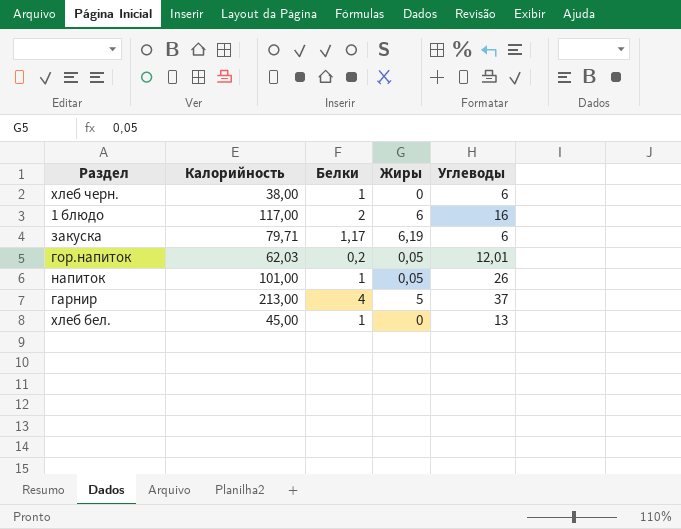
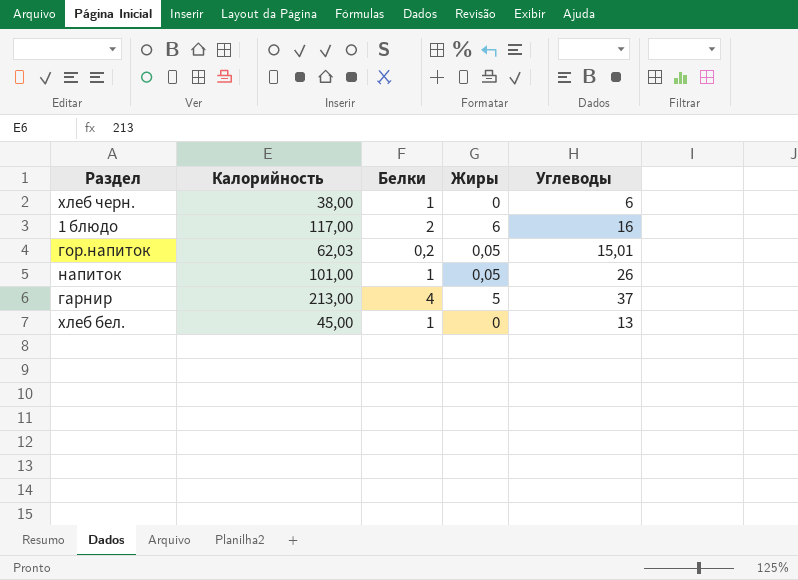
row закуска: 79,71 | 1,17 | 6,19 | 6 -> none
гор.напиток | Углеводы: 12,01 -> 15,01

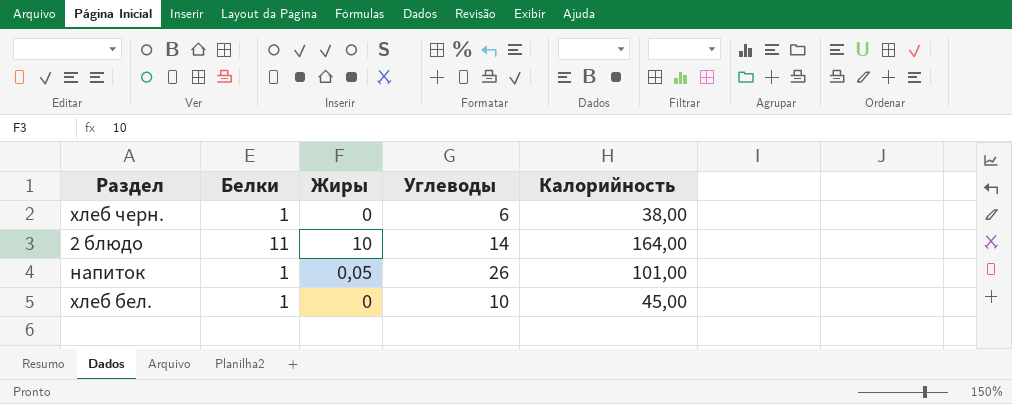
column Калорийность | position: 2 -> 5
row 1 блюдо: 117,00 | 2 | 6 | 16 -> none
row гор.напиток: 62,03 | 0,2 | 0,05 | 15,01 -> none
row гарнир: 213,00 | 4 | 5 | 37 -> none
row 2 блюдо: none -> 11 | 10 | 14 | 164,00
хлеб бел. | Углеводы: 13 -> 10

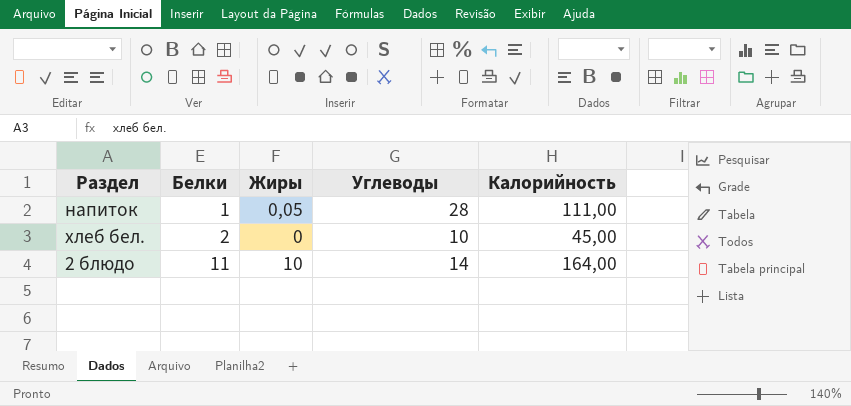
row order: none -> Белки ascending
row хлеб черн.: 1 | 0 | 6 | 38,00 -> none
напиток | Углеводы: 26 -> 28
напиток | Калорийность: 101,00 -> 111,00
хлеб бел. | Белки: 1 -> 2

